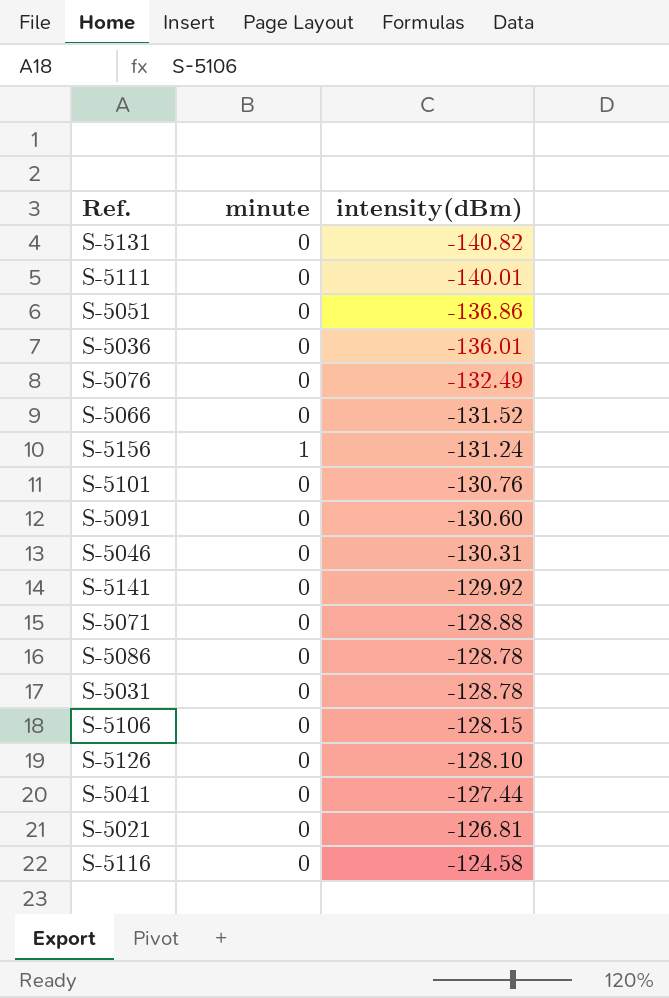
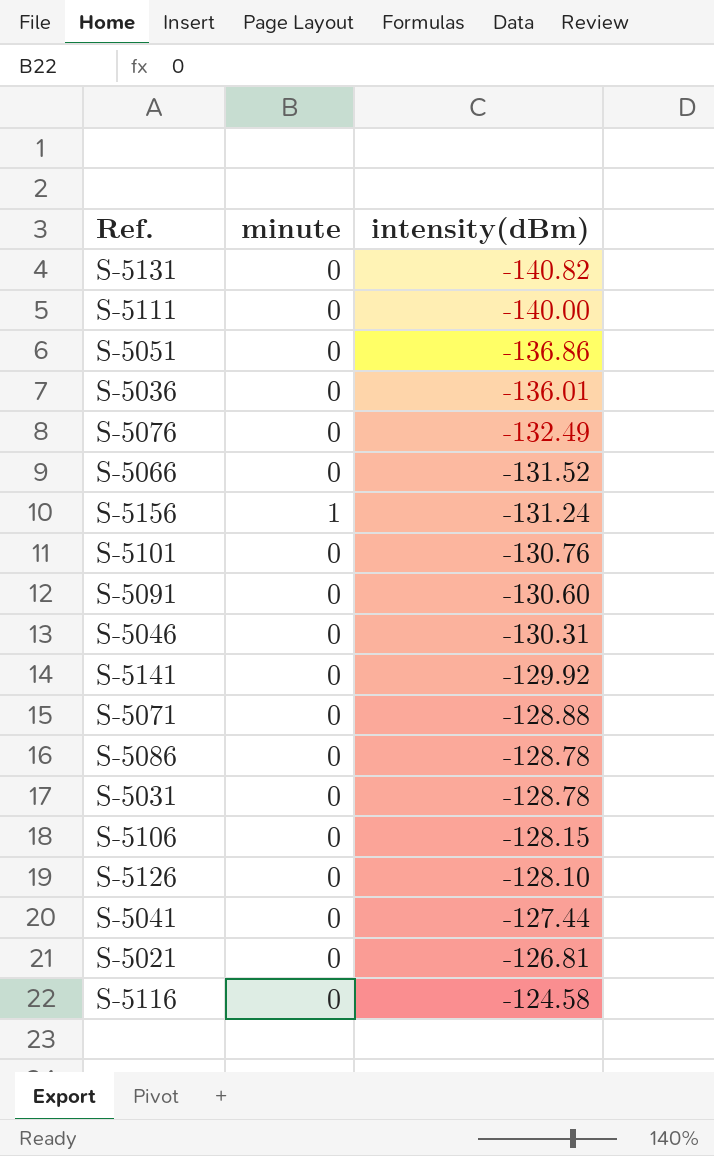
S-5111 | intensity(dBm): -140.01 -> -140.00

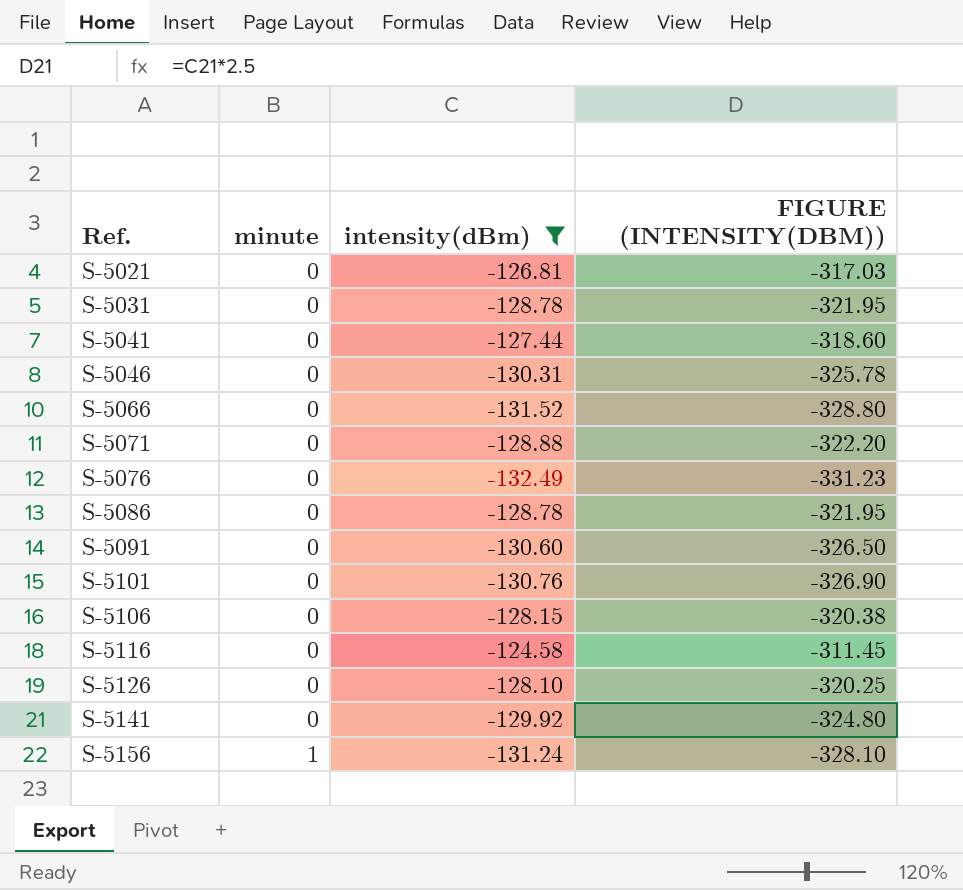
filter: none -> intensity(dBm) >= -132.49
row order: intensity(dBm) ascending -> Ref. ascending
column FIGURE (INTENSITY(DBM)) | formula: none -> [intensity(dBm)] * 2.5

